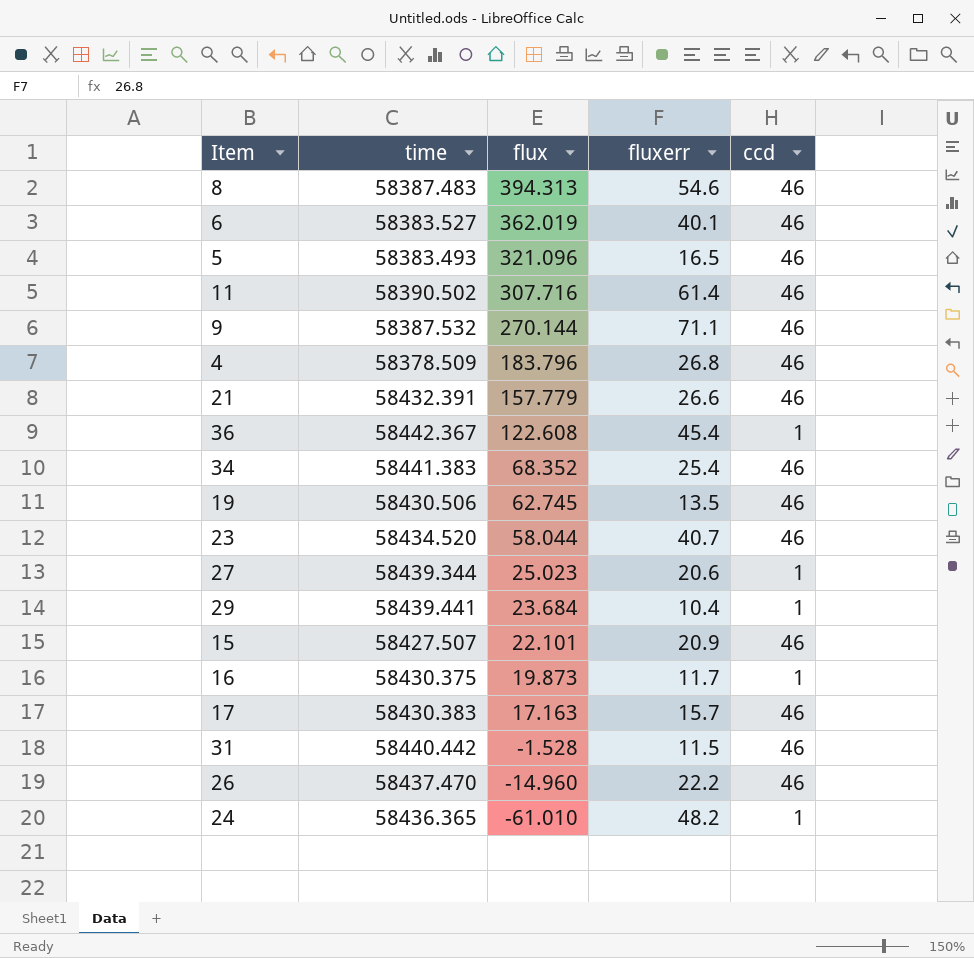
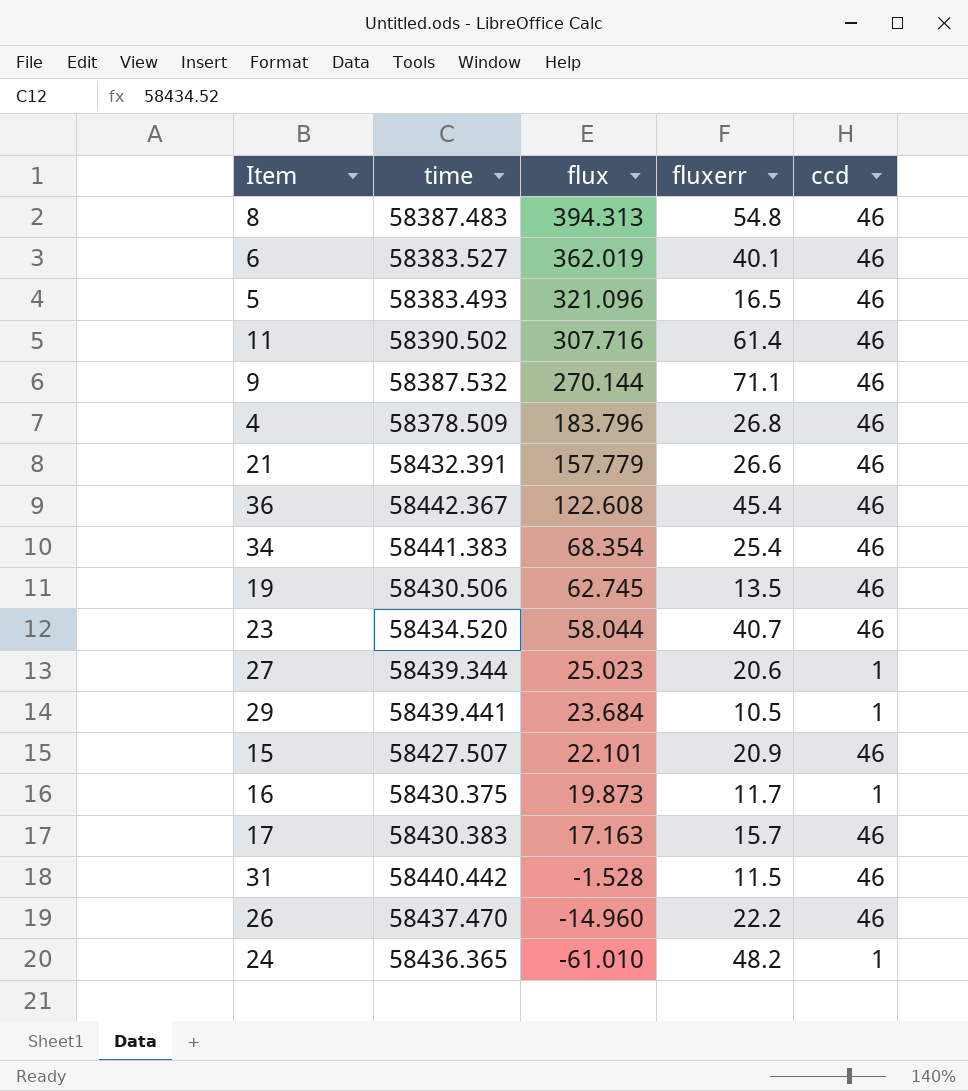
8 | fluxerr: 54.6 -> 54.8
36 | ccd: 1 -> 46
34 | flux: 68.352 -> 68.354
29 | fluxerr: 10.4 -> 10.5

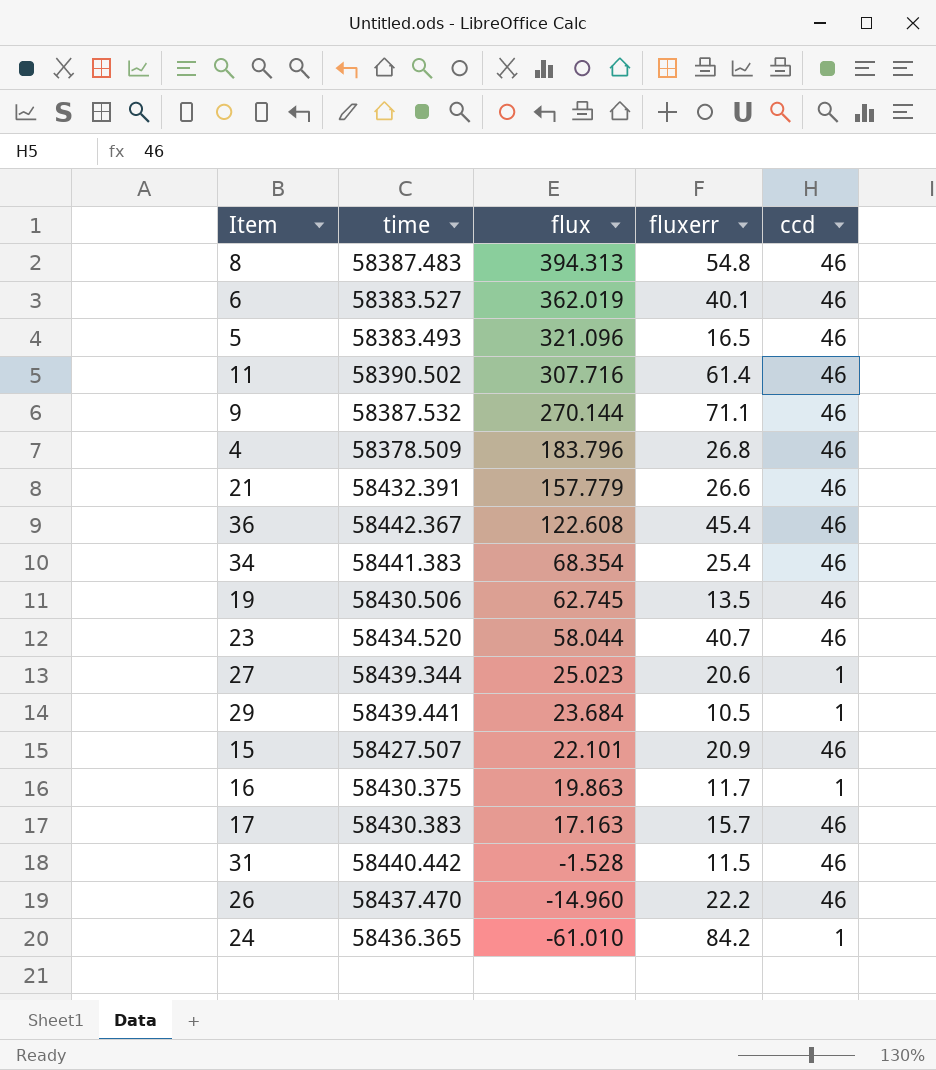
16 | flux: 19.873 -> 19.863
24 | fluxerr: 48.2 -> 84.2

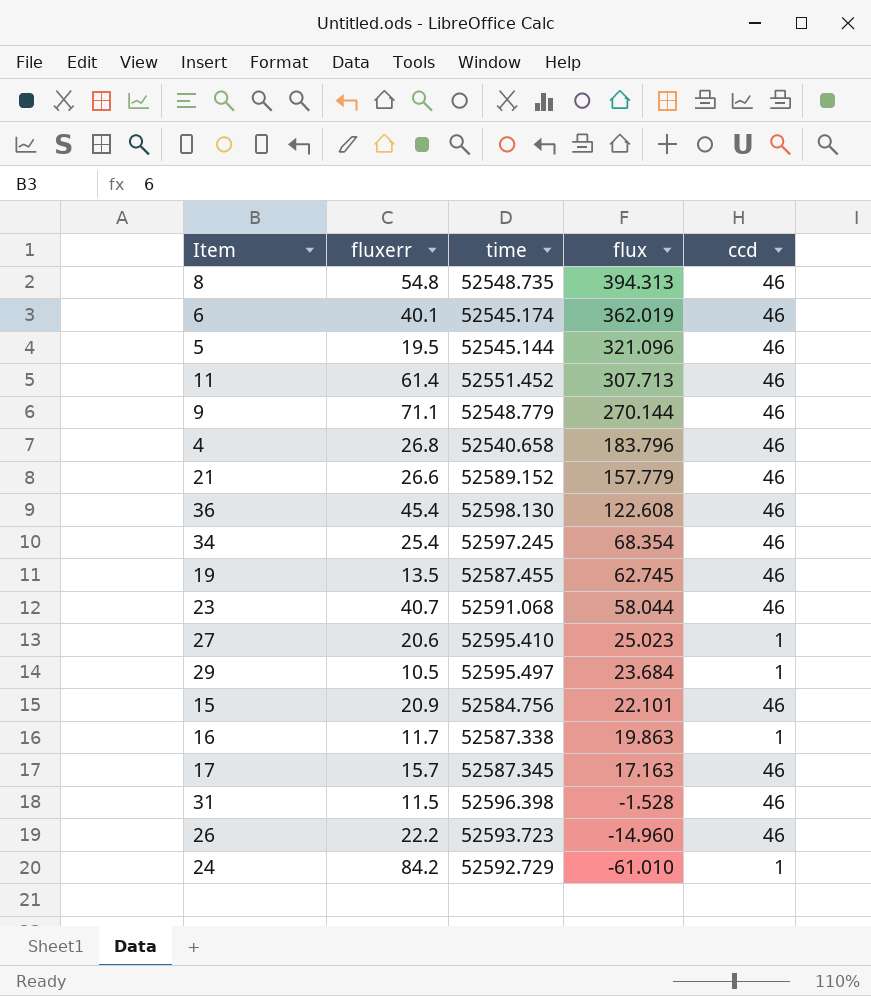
column fluxerr | position: 4 -> 2
8 | time: 58387.483 -> 52548.735
6 | time: 58383.527 -> 52545.174
5 | fluxerr: 16.5 -> 19.5
5 | time: 58383.493 -> 52545.144
11 | time: 58390.502 -> 52551.452
11 | flux: 307.716 -> 307.713
9 | time: 58387.532 -> 52548.779
4 | time: 58378.509 -> 52540.658
21 | time: 58432.391 -> 52589.152
36 | time: 58442.367 -> 52598.130
34 | time: 58441.383 -> 52597.245
19 | time: 58430.506 -> 52587.455
23 | time: 58434.520 -> 52591.068
27 | time: 58439.344 -> 52595.410
29 | time: 58439.441 -> 52595.497
15 | time: 58427.507 -> 52584.756
16 | time: 58430.375 -> 52587.338
17 | time: 58430.383 -> 52587.345
31 | time: 58440.442 -> 52596.398
26 | time: 58437.470 -> 52593.723
24 | time: 58436.365 -> 52592.729

